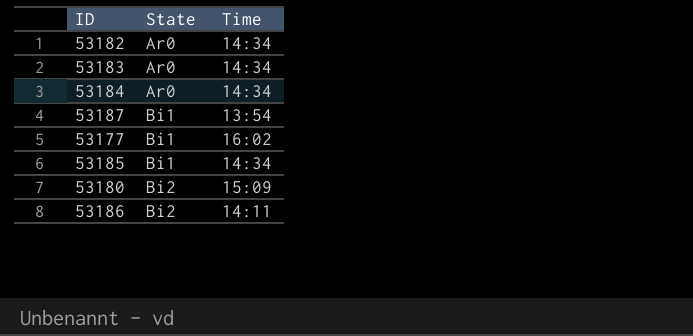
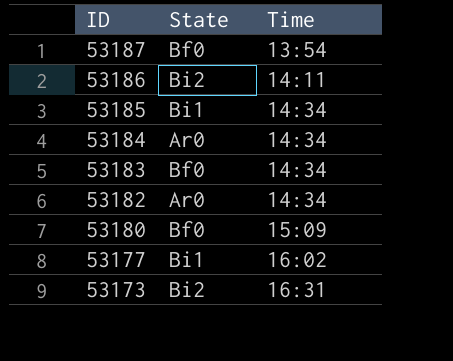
row order: State ascending -> ID descending
53187 | State: Bi1 -> Bf0
53183 | State: Ar0 -> Bf0
53180 | State: Bi2 -> Bf0
row 53173: none -> Bi2 | 16:31

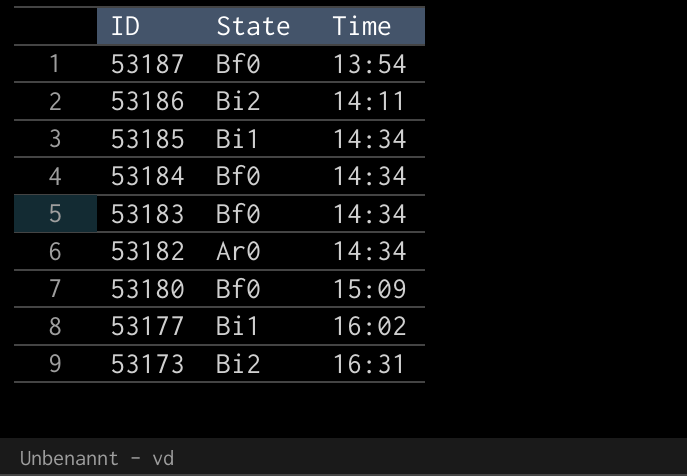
53184 | State: Ar0 -> Bf0

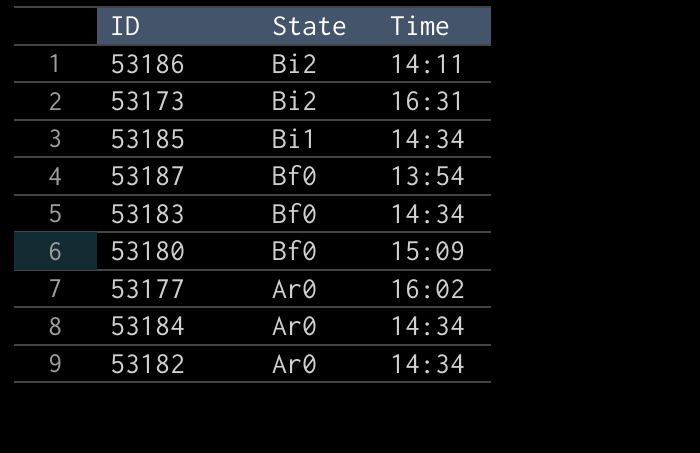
row order: ID descending -> State descending
53177 | State: Bi1 -> Ar0
53184 | State: Bf0 -> Ar0

